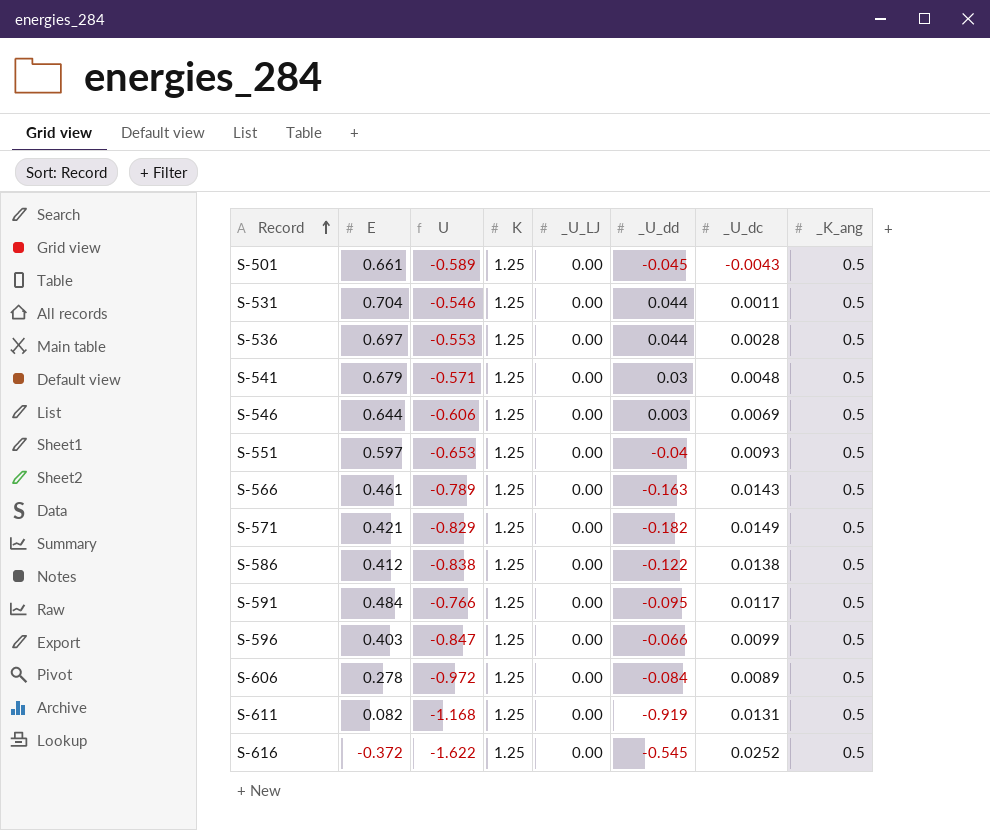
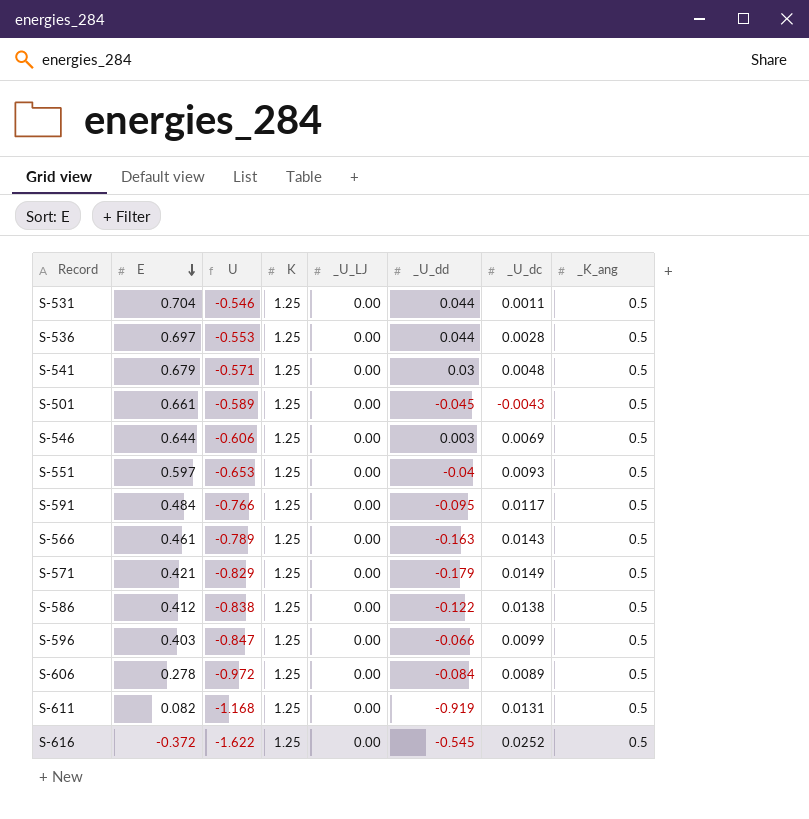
row order: Record ascending -> E descending
S-571 | _U_dd: -0.182 -> -0.179

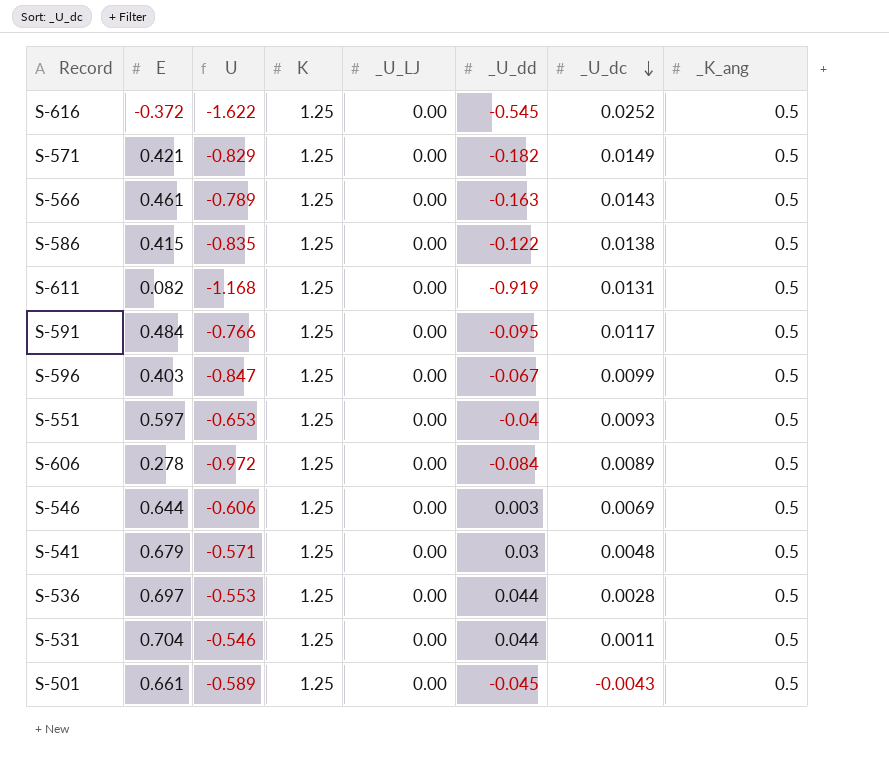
row order: E descending -> _U_dc descending
S-571 | _U_dd: -0.179 -> -0.182
S-586 | E: 0.412 -> 0.415
S-586 | U: -0.838 -> -0.835
S-596 | _U_dd: -0.066 -> -0.067

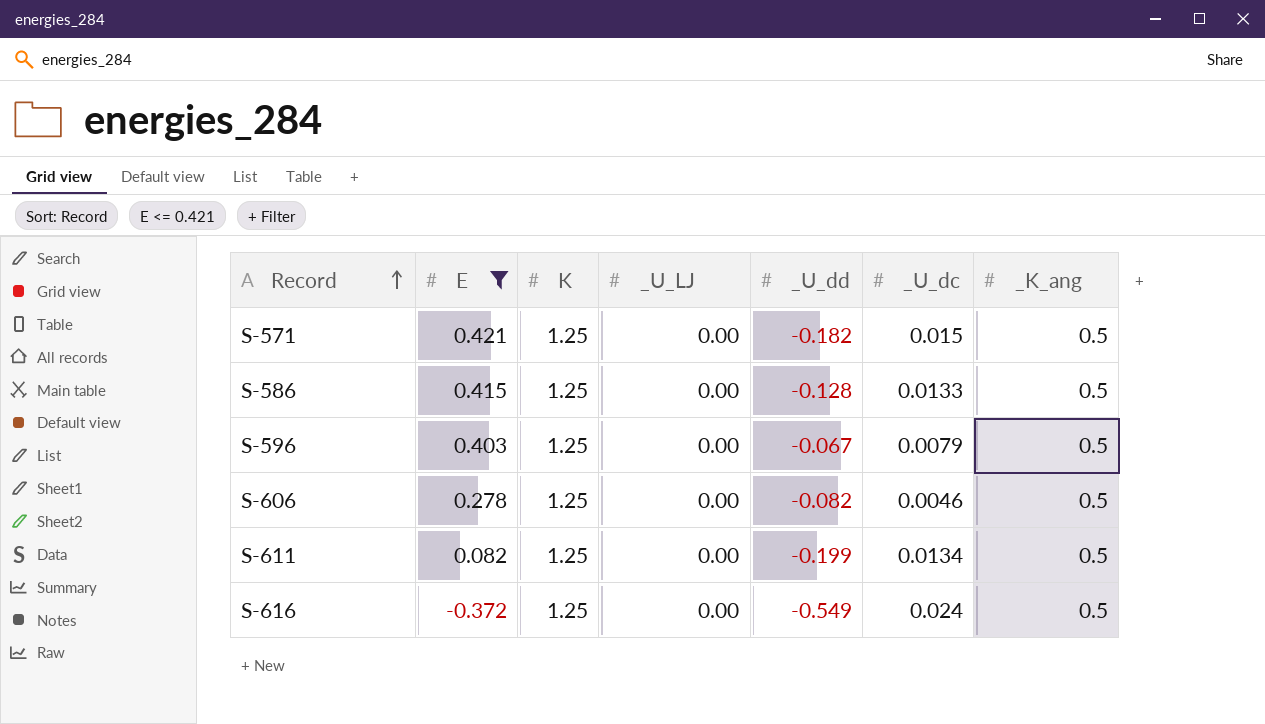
filter: none -> E <= 0.421
row order: _U_dc descending -> Record ascending
column U | formula: [E] - [K] -> none
S-571 | _U_dc: 0.0149 -> 0.015
S-586 | _U_dd: -0.122 -> -0.128
S-586 | _U_dc: 0.0138 -> 0.0133
S-596 | _U_dc: 0.0099 -> 0.0079
S-606 | _U_dd: -0.084 -> -0.082
S-606 | _U_dc: 0.0089 -> 0.0046
S-611 | _U_dd: -0.919 -> -0.199
S-611 | _U_dc: 0.0131 -> 0.0134
S-616 | _U_dd: -0.545 -> -0.549
S-616 | _U_dc: 0.0252 -> 0.024

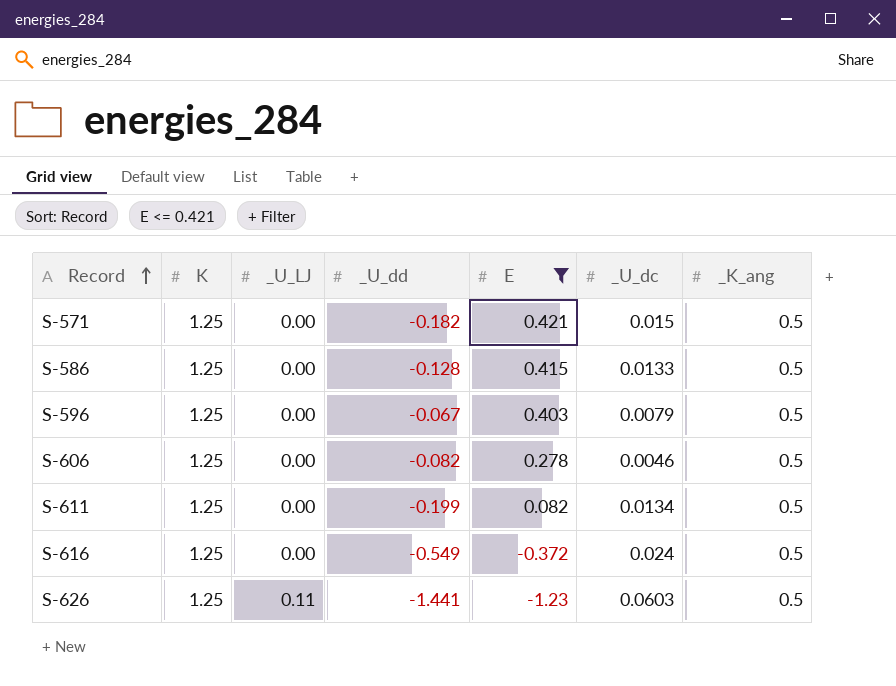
column E | position: 2 -> 5
row S-626: none -> 1.25 | 0.11 | -1.441 | -1.23 | 0.0603 | 0.5

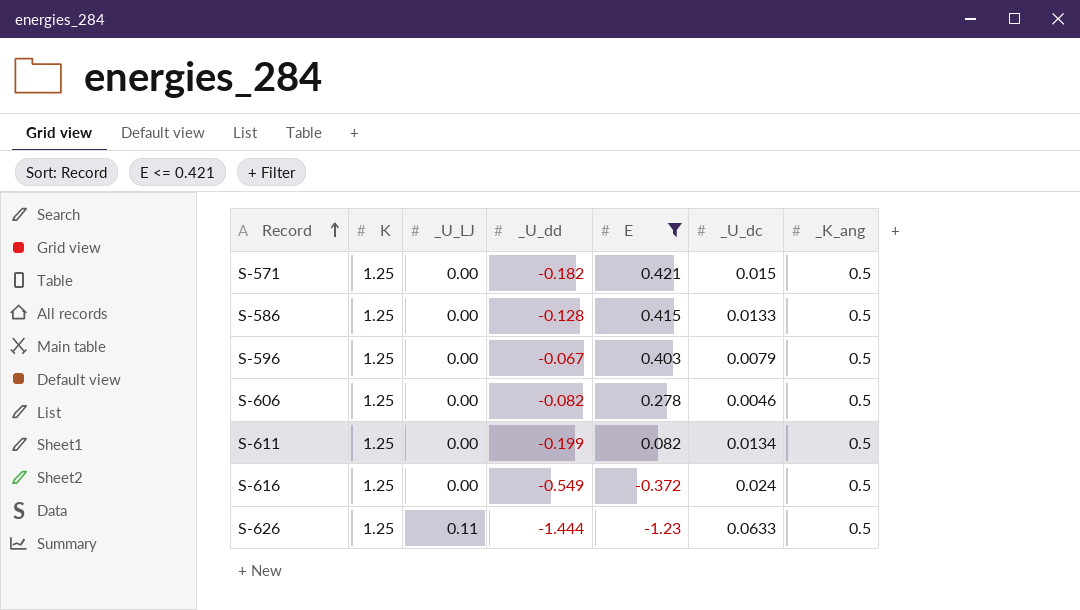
S-626 | _U_dd: -1.441 -> -1.444
S-626 | _U_dc: 0.0603 -> 0.0633

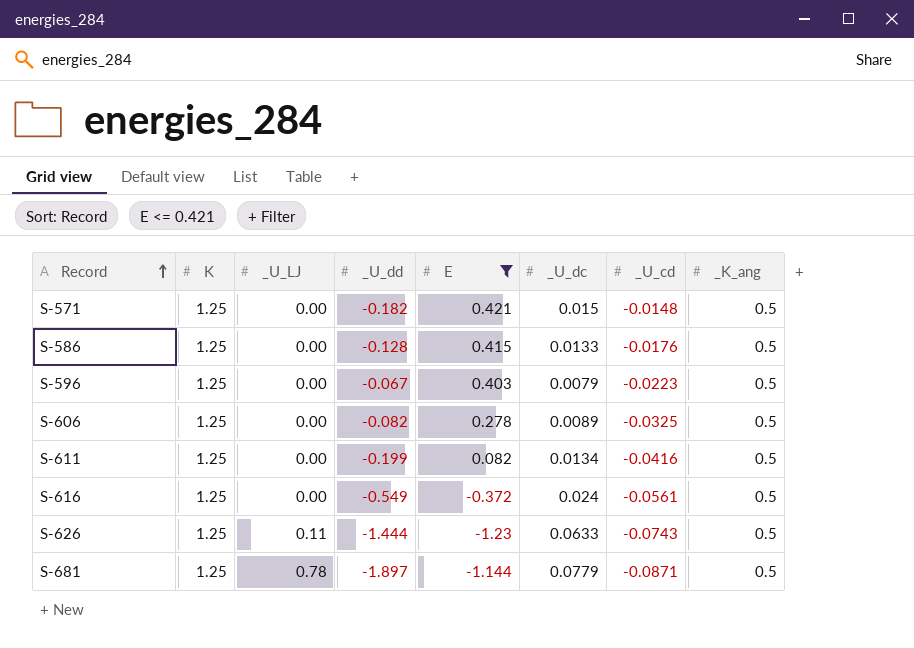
column _U_cd | position: none -> 7
S-606 | _U_dc: 0.0046 -> 0.0089
row S-681: none -> 1.25 | 0.78 | -1.897 | -1.144 | 0.0779 | -0.0871 | 0.5

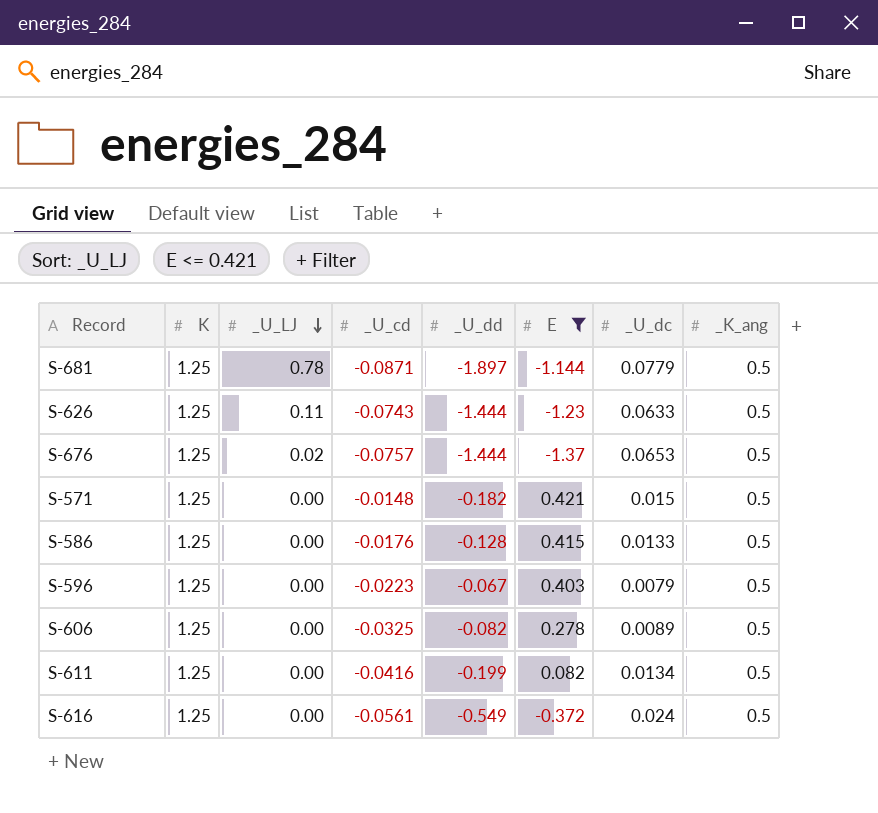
row order: Record ascending -> _U_LJ descending
column _U_cd | position: 7 -> 4
row S-676: none -> 1.25 | 0.02 | -0.0757 | -1.444 | -1.37 | 0.0653 | 0.5

